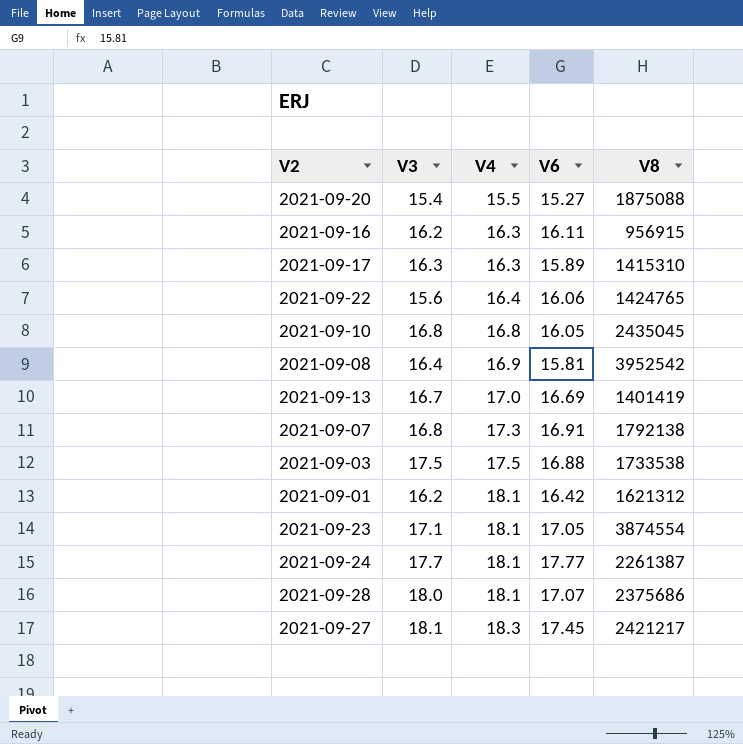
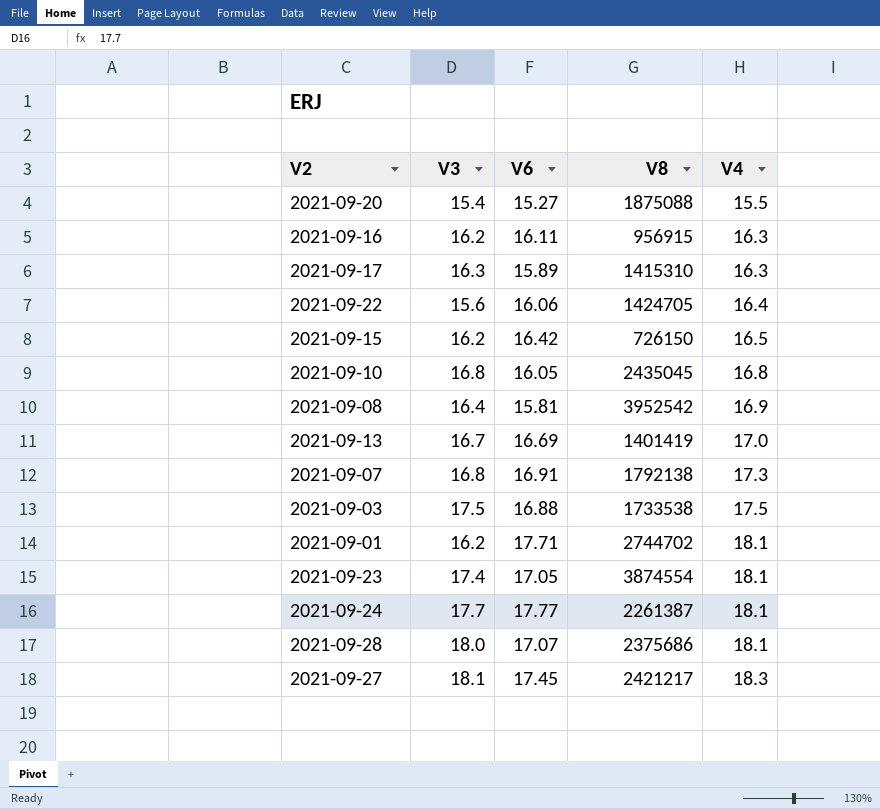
column V4 | position: 3 -> 5
2021-09-22 | V8: 1424765 -> 1424705
row 2021-09-15: none -> 16.2 | 16.42 | 726150 | 16.5
2021-09-01 | V6: 16.42 -> 17.71
2021-09-01 | V8: 1621312 -> 2744702
2021-09-23 | V3: 17.1 -> 17.4

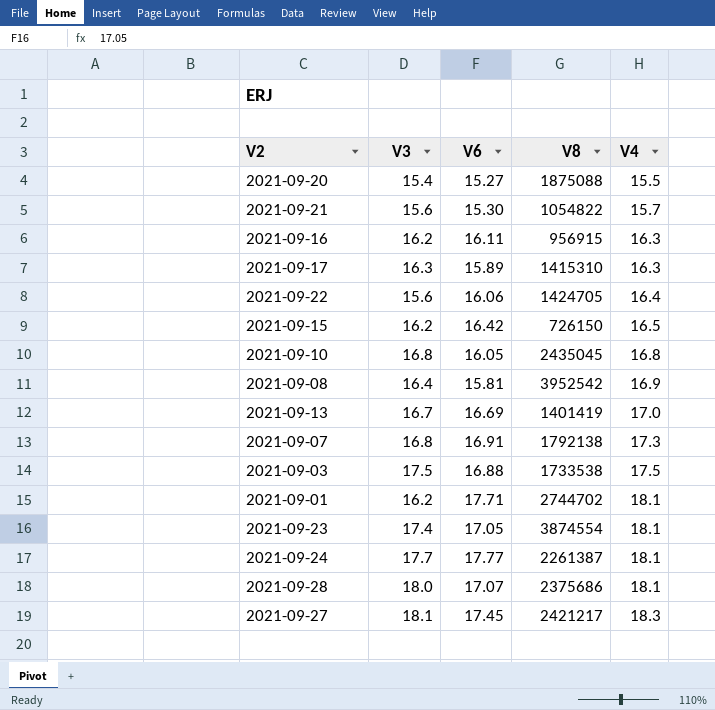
row 2021-09-21: none -> 15.6 | 15.30 | 1054822 | 15.7

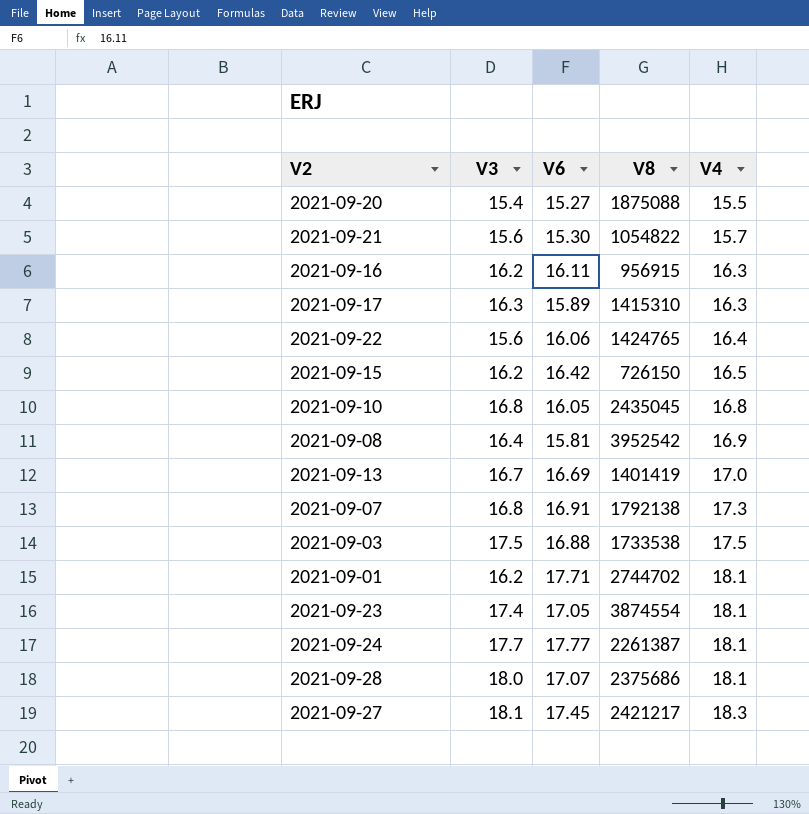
2021-09-22 | V8: 1424705 -> 1424765

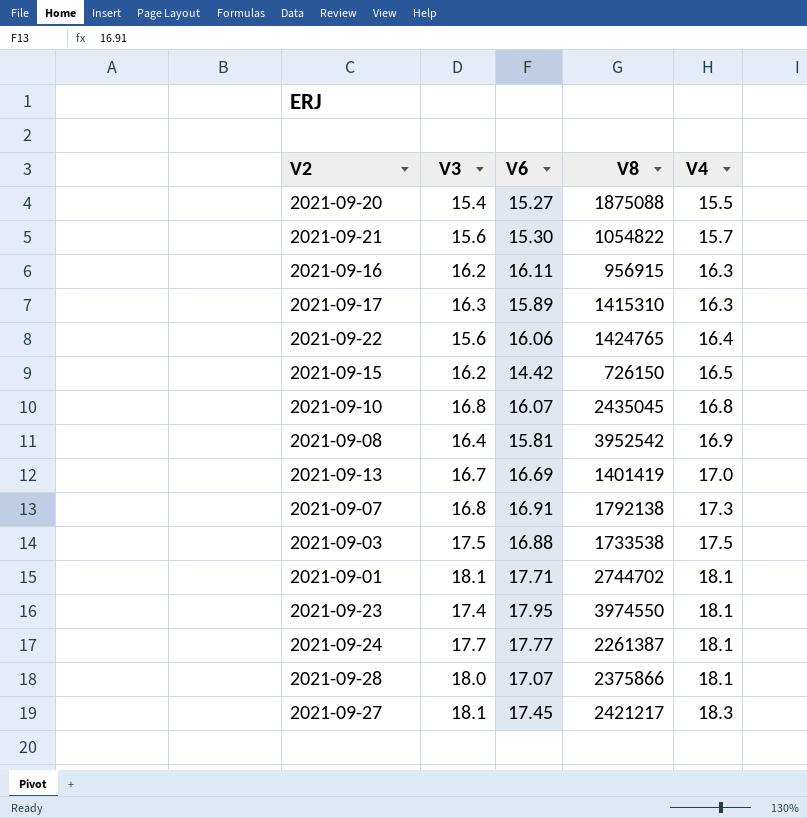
2021-09-15 | V6: 16.42 -> 14.42
2021-09-10 | V6: 16.05 -> 16.07
2021-09-01 | V3: 16.2 -> 18.1
2021-09-23 | V6: 17.05 -> 17.95
2021-09-23 | V8: 3874554 -> 3974550
2021-09-28 | V8: 2375686 -> 2375866

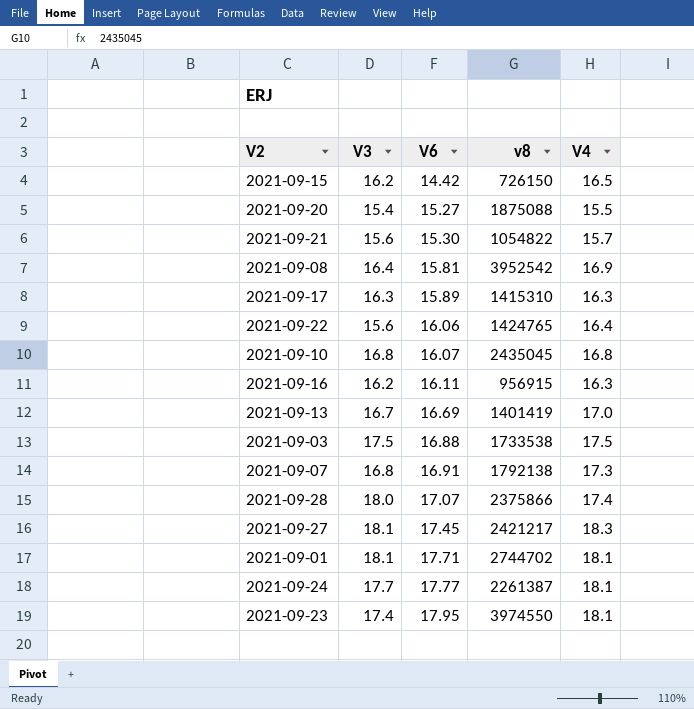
row order: V4 ascending -> V6 ascending
column name: V8 -> v8
2021-09-28 | V4: 18.1 -> 17.4

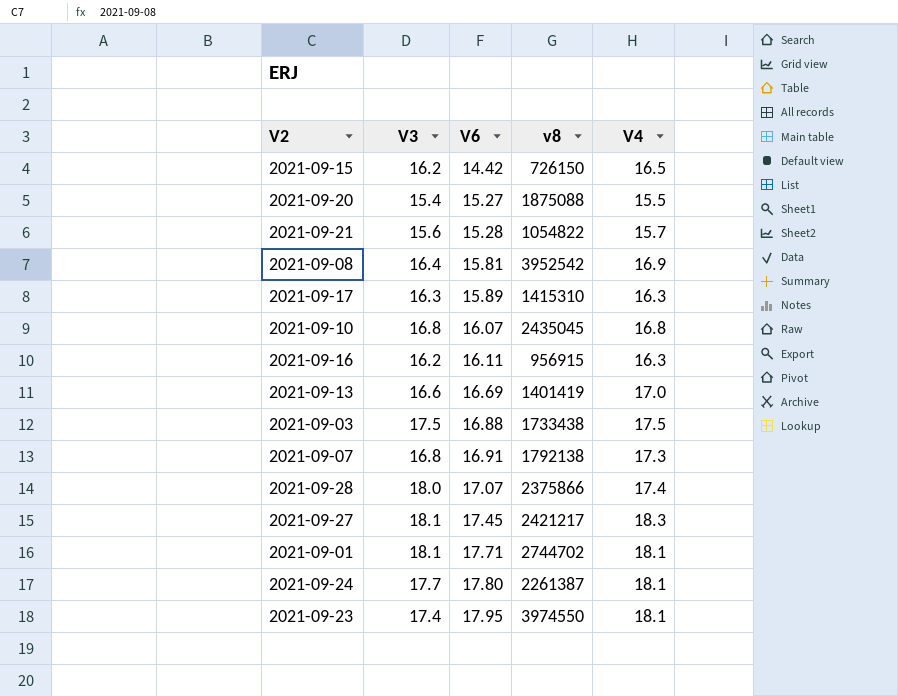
row 2021-09-22: 15.6 | 16.06 | 1424765 | 16.4 -> none
2021-09-21 | V6: 15.30 -> 15.28
2021-09-13 | V3: 16.7 -> 16.6
2021-09-03 | v8: 1733538 -> 1733438
2021-09-24 | V6: 17.77 -> 17.80

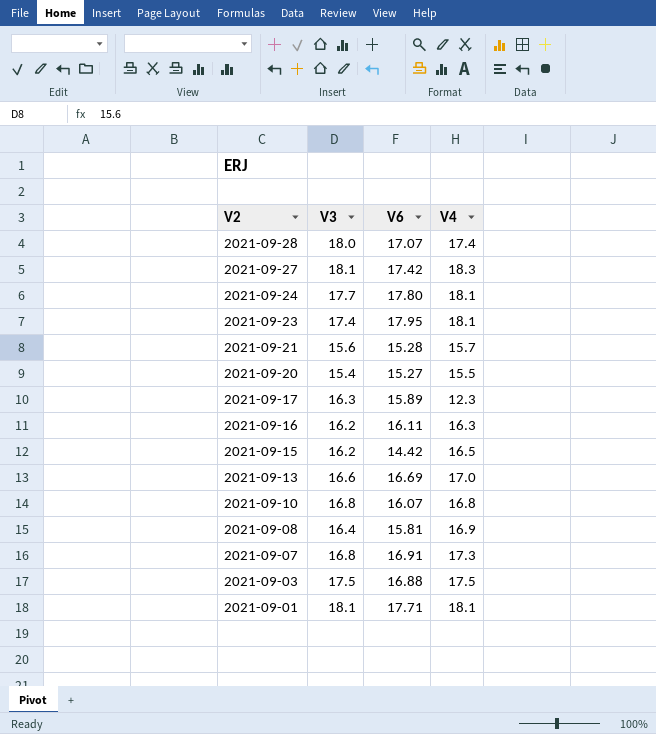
row order: V6 ascending -> V2 descending
column v8 | position: 4 -> none
2021-09-27 | V6: 17.45 -> 17.42
2021-09-17 | V4: 16.3 -> 12.3

